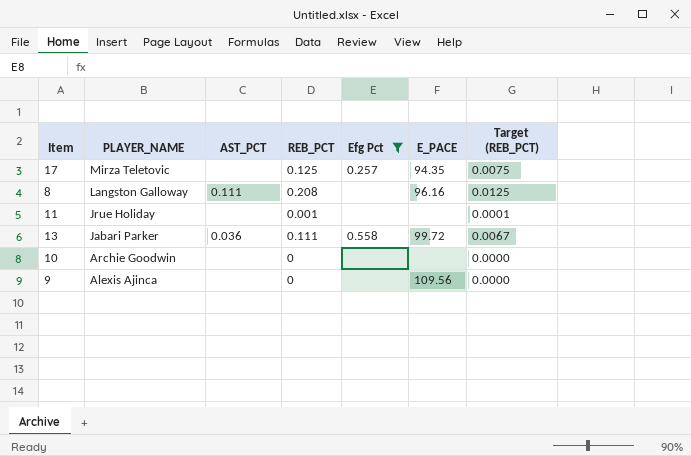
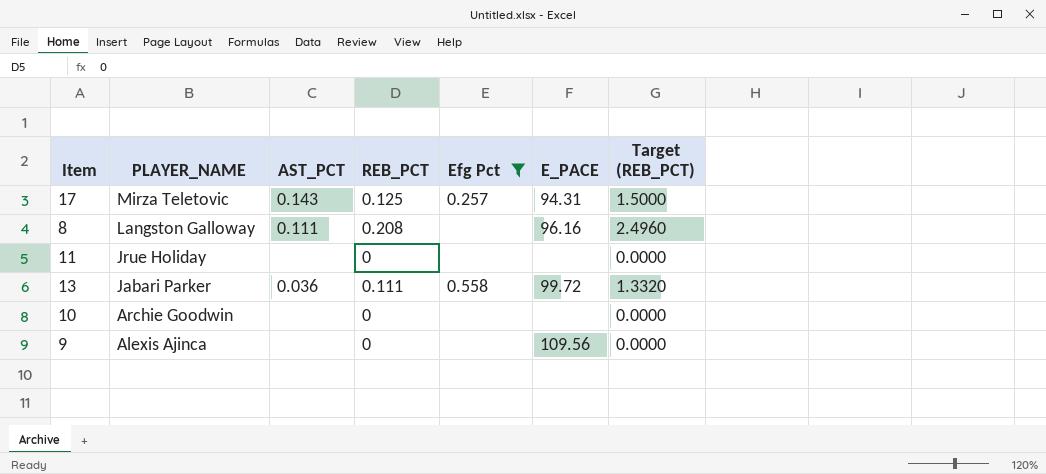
column Target (REB_PCT) | formula: [REB_PCT] * 0.06 -> [REB_PCT] * 12
17 | AST_PCT: none -> 0.143
17 | E_PACE: 94.35 -> 94.31
11 | REB_PCT: 0.001 -> 0

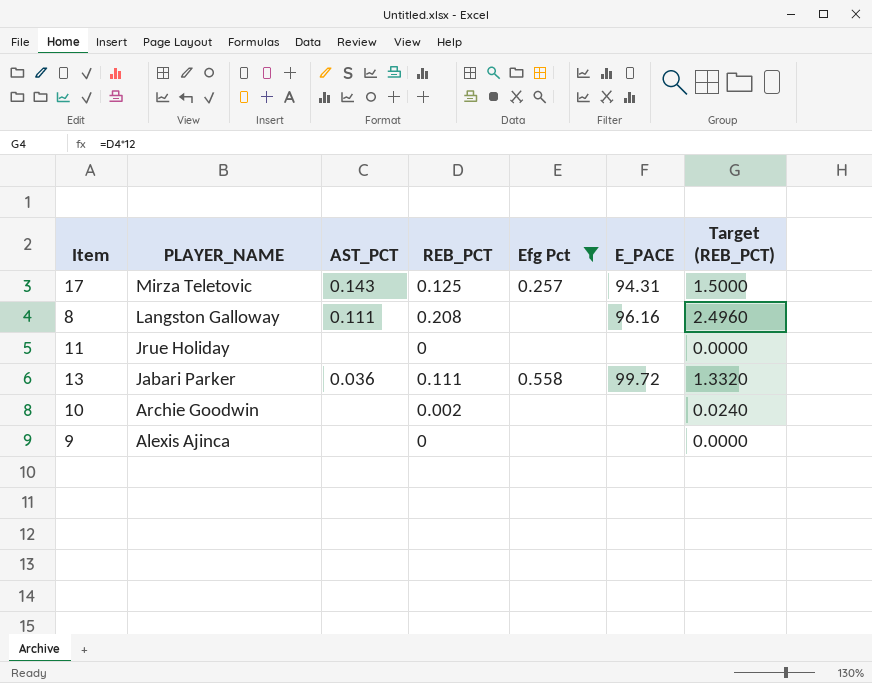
10 | REB_PCT: 0 -> 0.002
10 | Target (REB_PCT): 0.0000 -> 0.0240
9 | E_PACE: 109.56 -> none

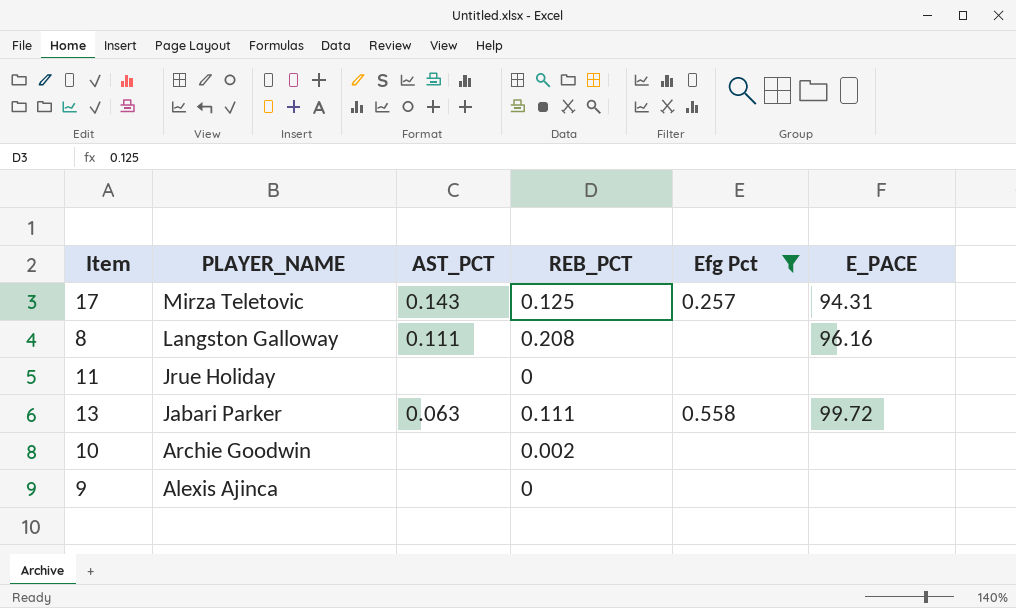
column Target (REB_PCT) | formula: [REB_PCT] * 12 -> none
13 | AST_PCT: 0.036 -> 0.063

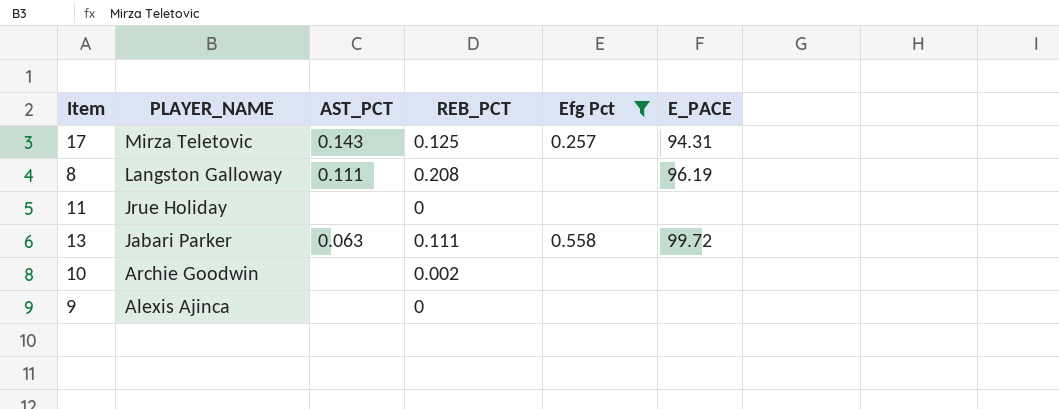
8 | E_PACE: 96.16 -> 96.19

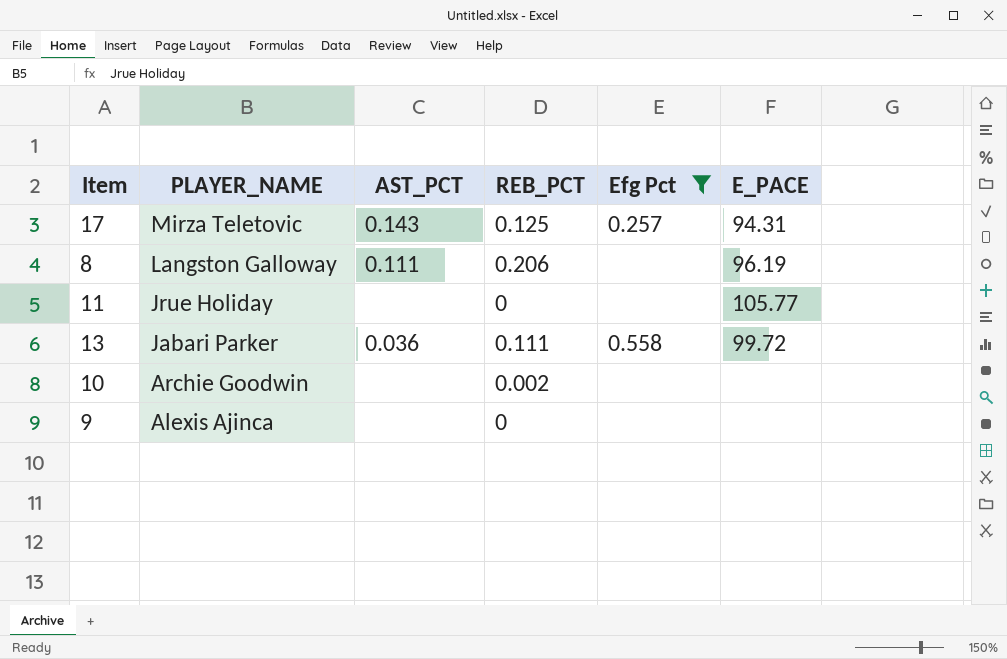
8 | REB_PCT: 0.208 -> 0.206
11 | E_PACE: none -> 105.77
13 | AST_PCT: 0.063 -> 0.036

